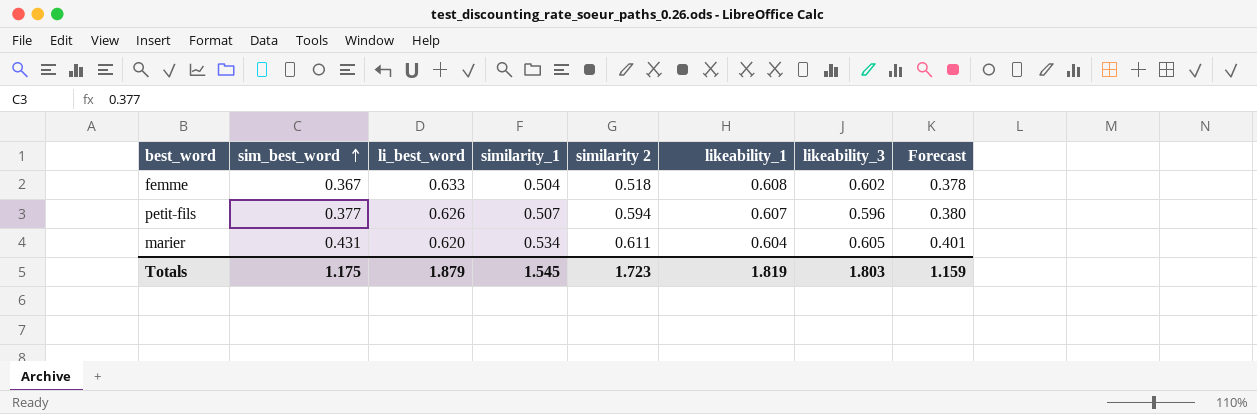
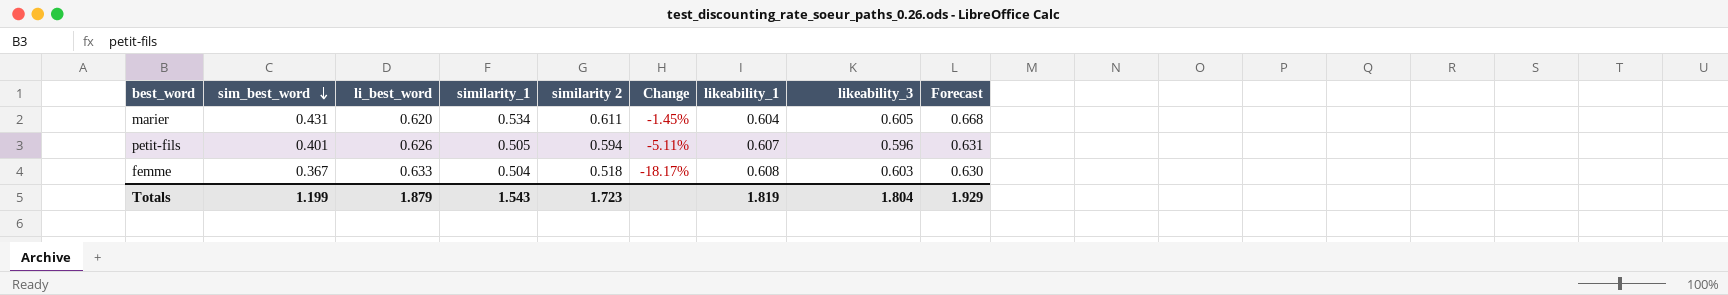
row order: sim_best_word ascending -> sim_best_word descending
column Change | formula: none -> ([similarity 2] - [li_best_word]) / [li_best_word]
column Forecast | formula: [similarity_1] * 0.75 -> [similarity_1] * 1.25
petit-fils | sim_best_word: 0.377 -> 0.401
petit-fils | similarity_1: 0.507 -> 0.505
femme | likeability_3: 0.602 -> 0.603
Totals | sim_best_word: 1.175 -> 1.199
Totals | similarity_1: 1.545 -> 1.543
Totals | likeability_3: 1.803 -> 1.804
Totals | Forecast: 1.159 -> 1.929

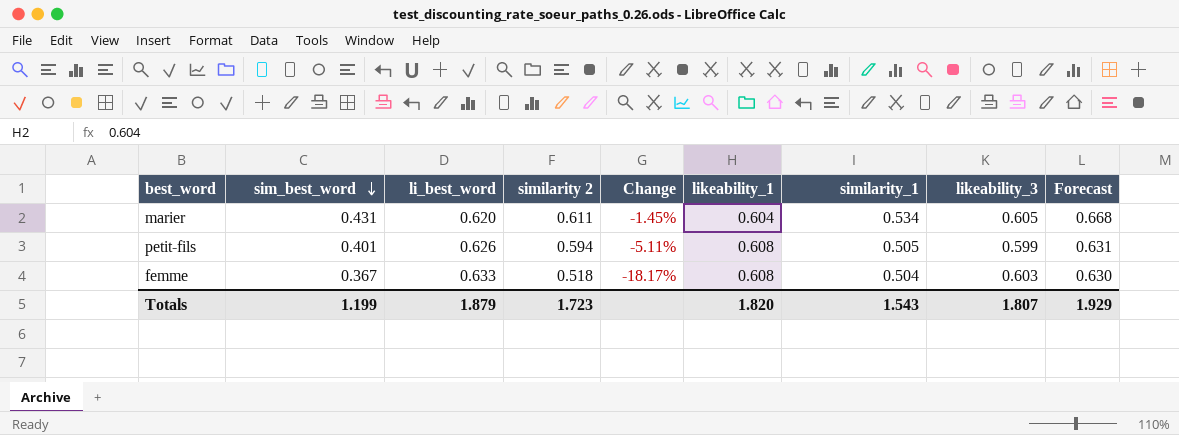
column similarity_1 | position: 4 -> 7
petit-fils | likeability_1: 0.607 -> 0.608
petit-fils | likeability_3: 0.596 -> 0.599
Totals | likeability_1: 1.819 -> 1.820
Totals | likeability_3: 1.804 -> 1.807

